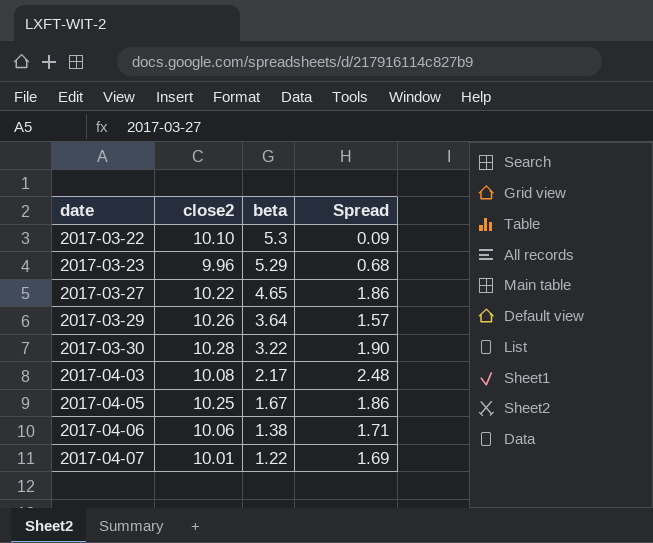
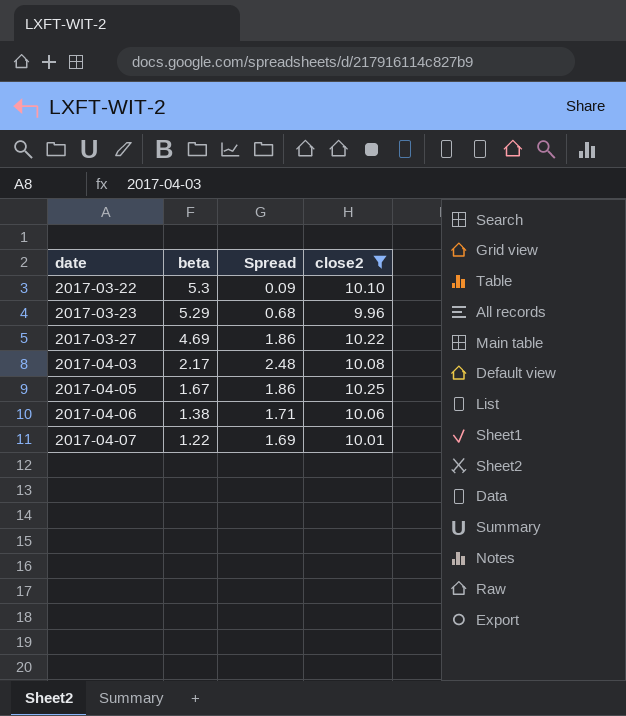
filter: none -> close2 <= 10.25
column close2 | position: 2 -> 4
2017-03-27 | beta: 4.65 -> 4.69

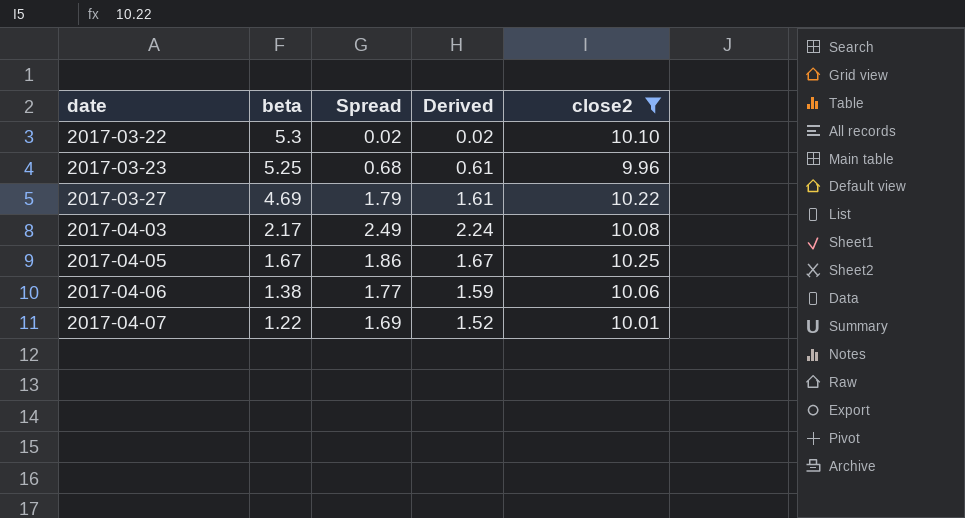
column Derived | formula: none -> [Spread] * 0.9
2017-03-22 | Spread: 0.09 -> 0.02
2017-03-23 | beta: 5.29 -> 5.25
2017-03-27 | Spread: 1.86 -> 1.79
2017-04-03 | Spread: 2.48 -> 2.49
2017-04-06 | Spread: 1.71 -> 1.77

